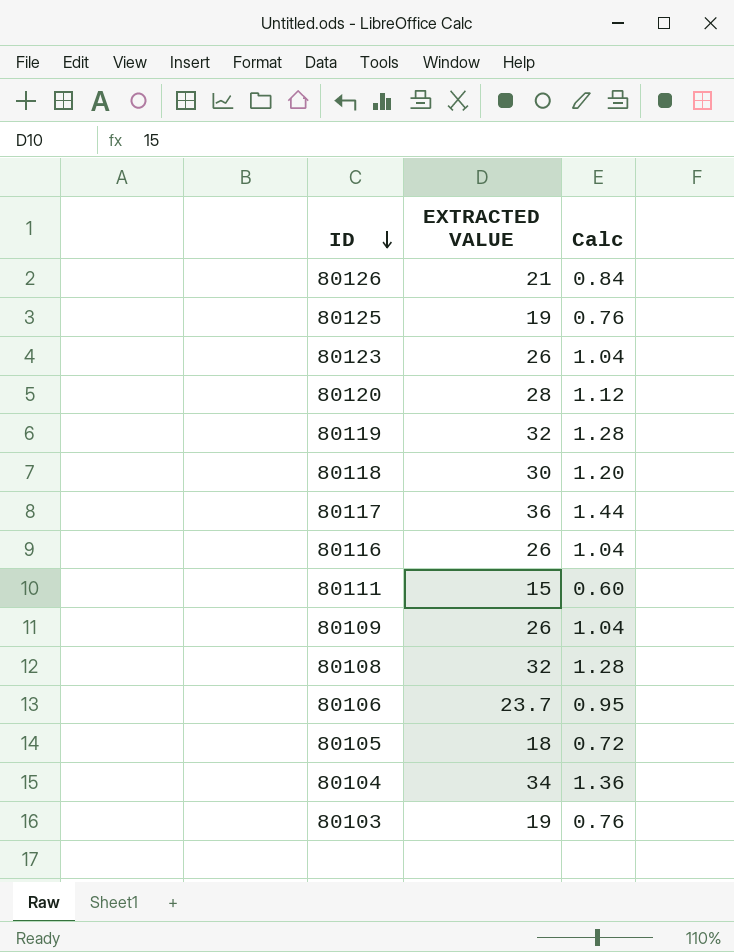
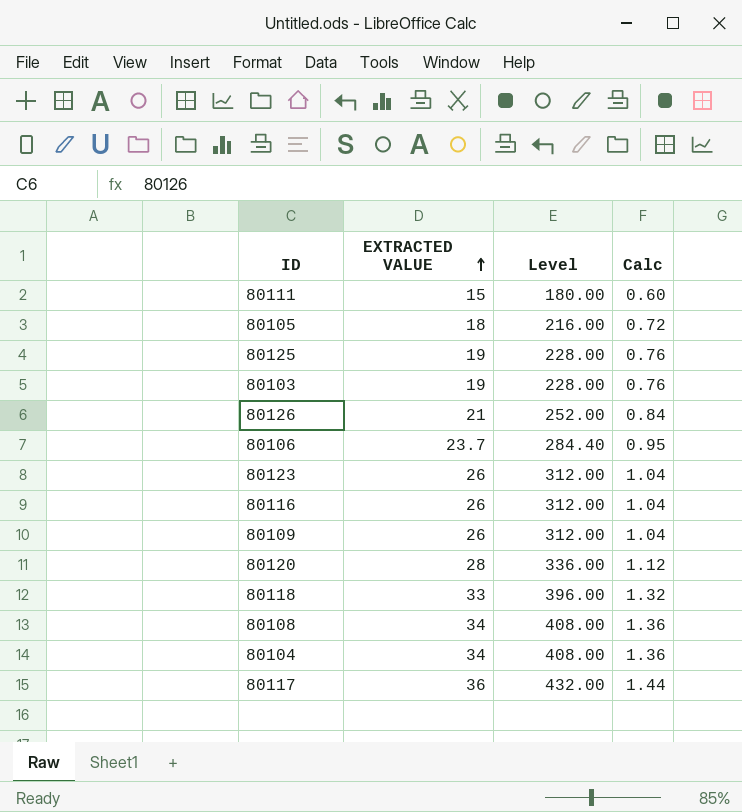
row order: ID descending -> EXTRACTED VALUE ascending
column Level | formula: none -> [EXTRACTED VALUE] * 12
row 80119: 32 | 1.28 -> none
80118 | EXTRACTED VALUE: 30 -> 33
80118 | Calc: 1.20 -> 1.32
80108 | EXTRACTED VALUE: 32 -> 34
80108 | Calc: 1.28 -> 1.36

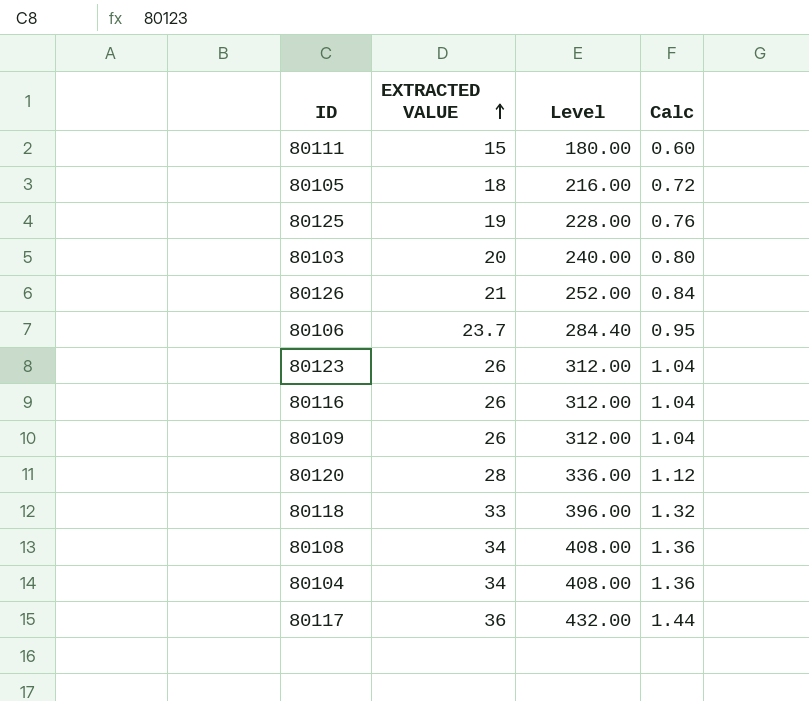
80103 | EXTRACTED VALUE: 19 -> 20
80103 | Level: 228.00 -> 240.00
80103 | Calc: 0.76 -> 0.80

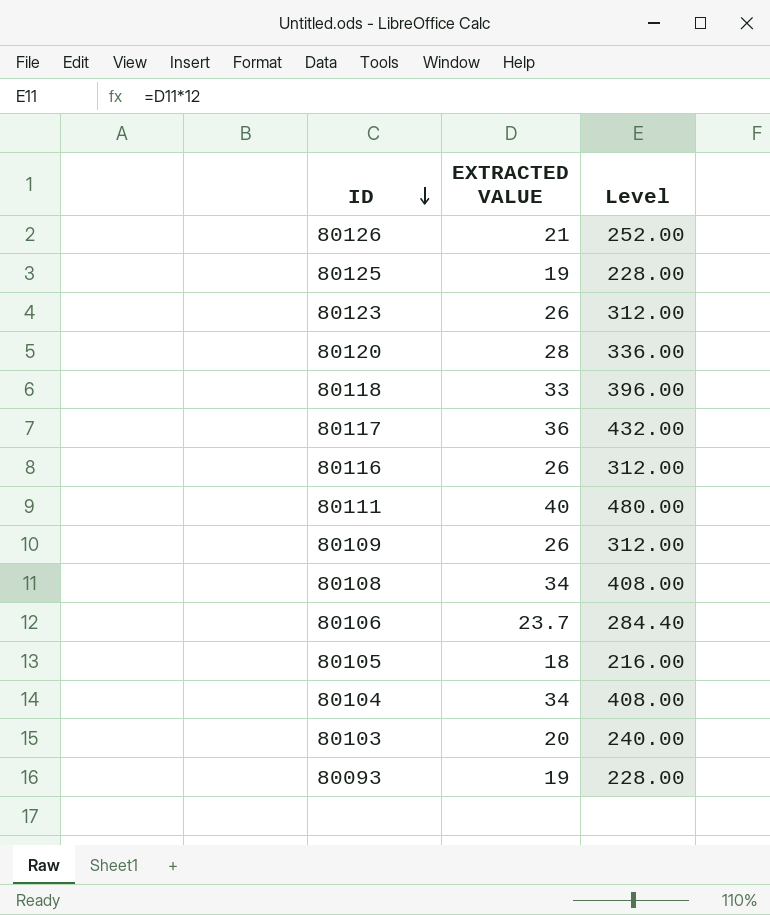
row order: EXTRACTED VALUE ascending -> ID descending
column Calc | formula: [EXTRACTED VALUE] * 0.04 -> none
80111 | EXTRACTED VALUE: 15 -> 40
80111 | Level: 180.00 -> 480.00
row 80093: none -> 19 | 228.00

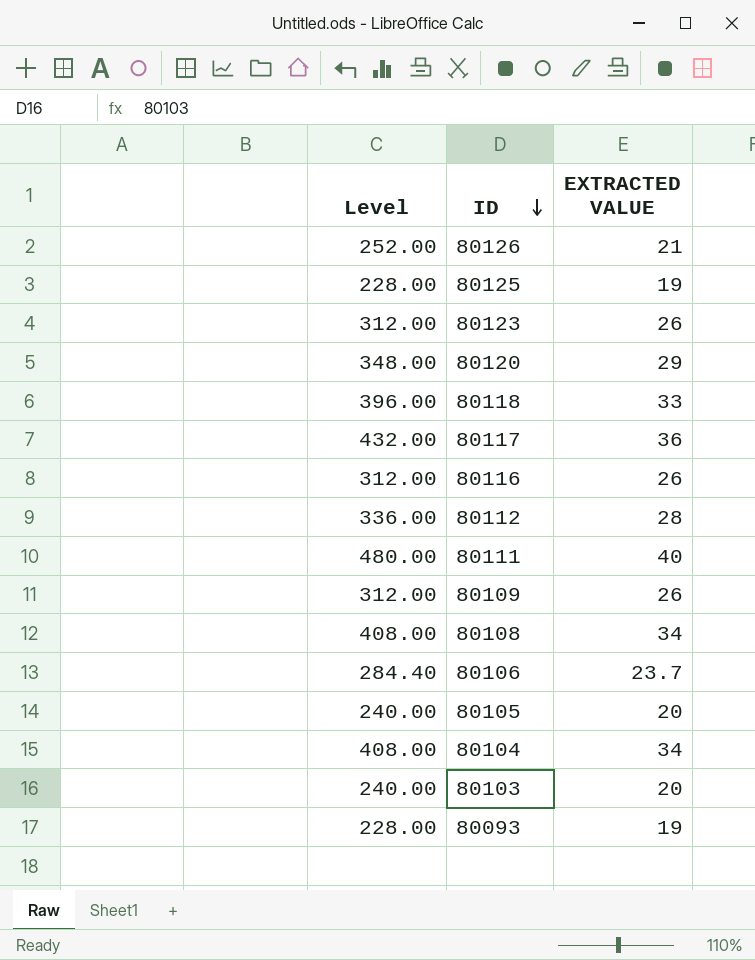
column Level | position: 3 -> 1
80120 | Level: 336.00 -> 348.00
80120 | EXTRACTED VALUE: 28 -> 29
row 80112: none -> 336.00 | 28
80105 | Level: 216.00 -> 240.00
80105 | EXTRACTED VALUE: 18 -> 20

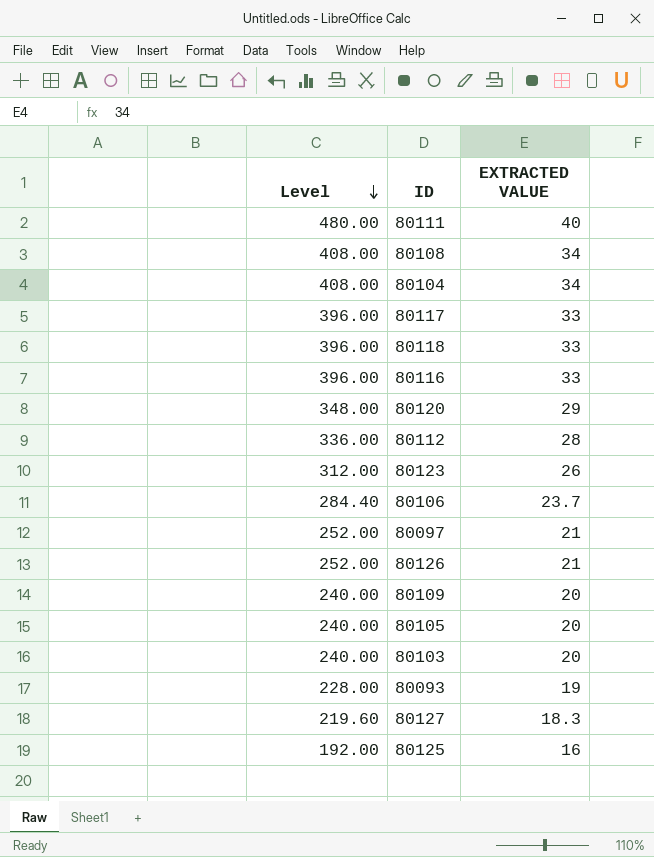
row order: ID descending -> Level descending
80117 | Level: 432.00 -> 396.00
80117 | EXTRACTED VALUE: 36 -> 33
80116 | Level: 312.00 -> 396.00
80116 | EXTRACTED VALUE: 26 -> 33
row 80097: none -> 252.00 | 21
80109 | Level: 312.00 -> 240.00
80109 | EXTRACTED VALUE: 26 -> 20
row 80127: none -> 219.60 | 18.3
80125 | Level: 228.00 -> 192.00
80125 | EXTRACTED VALUE: 19 -> 16

